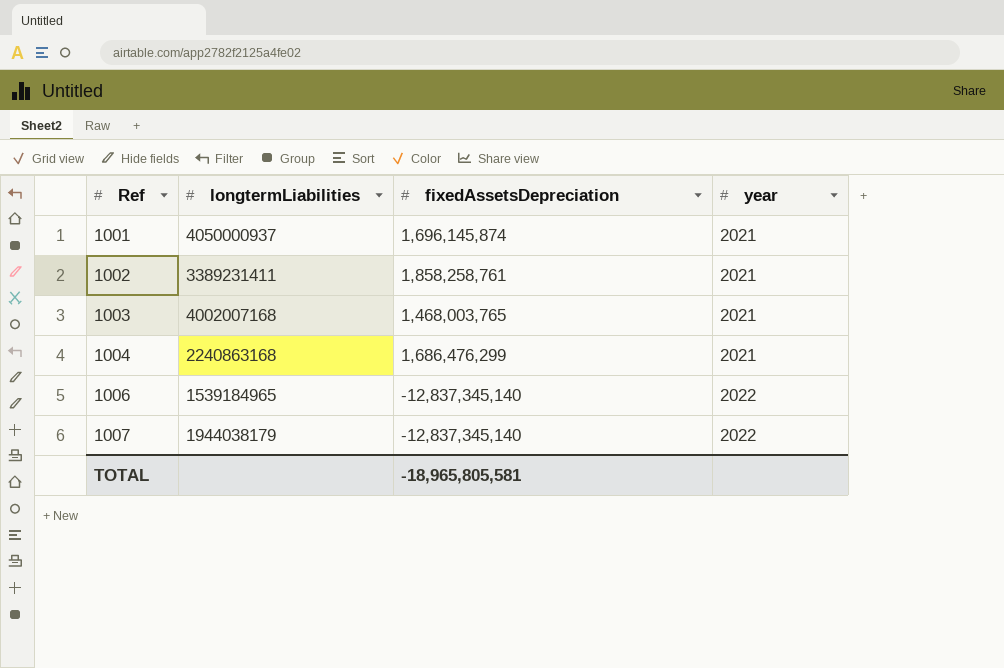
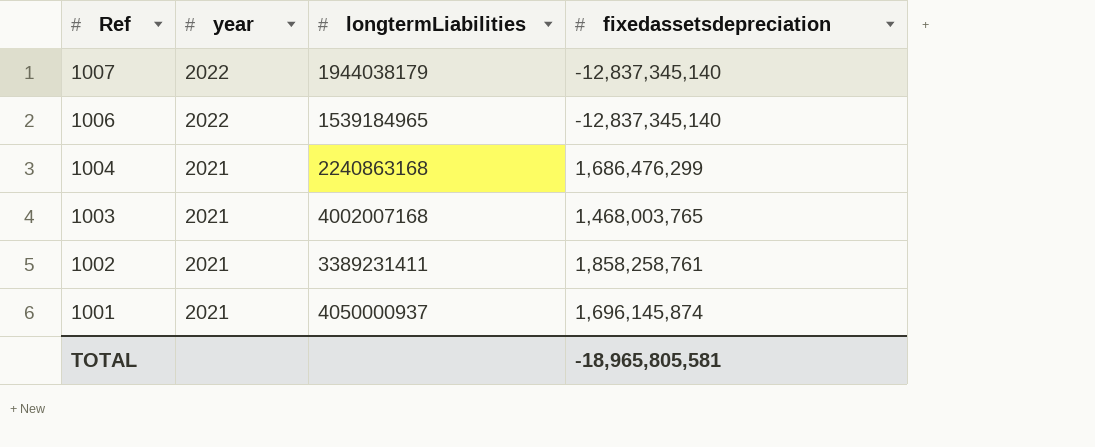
row order: Ref ascending -> Ref descending
column year | position: 4 -> 2
column name: fixedAssetsDepreciation -> fixedassetsdepreciation

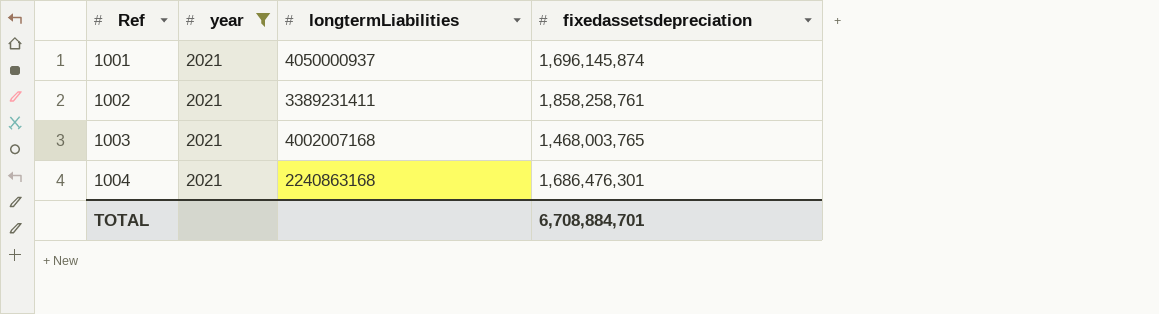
filter: none -> year = 2021
row order: Ref descending -> Ref ascending
1004 | fixedassetsdepreciation: 1,686,476,299 -> 1,686,476,301
TOTAL | fixedassetsdepreciation: -18,965,805,581 -> 6,708,884,701

